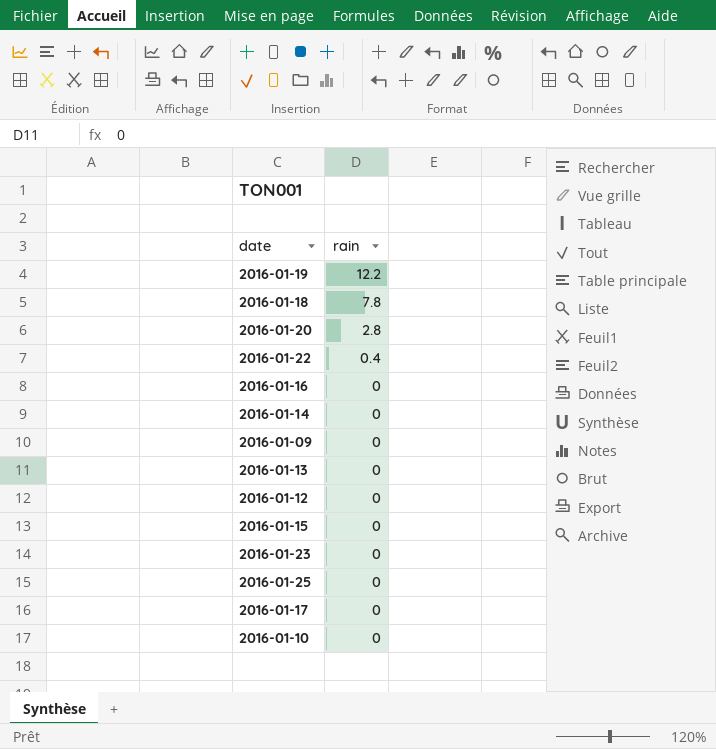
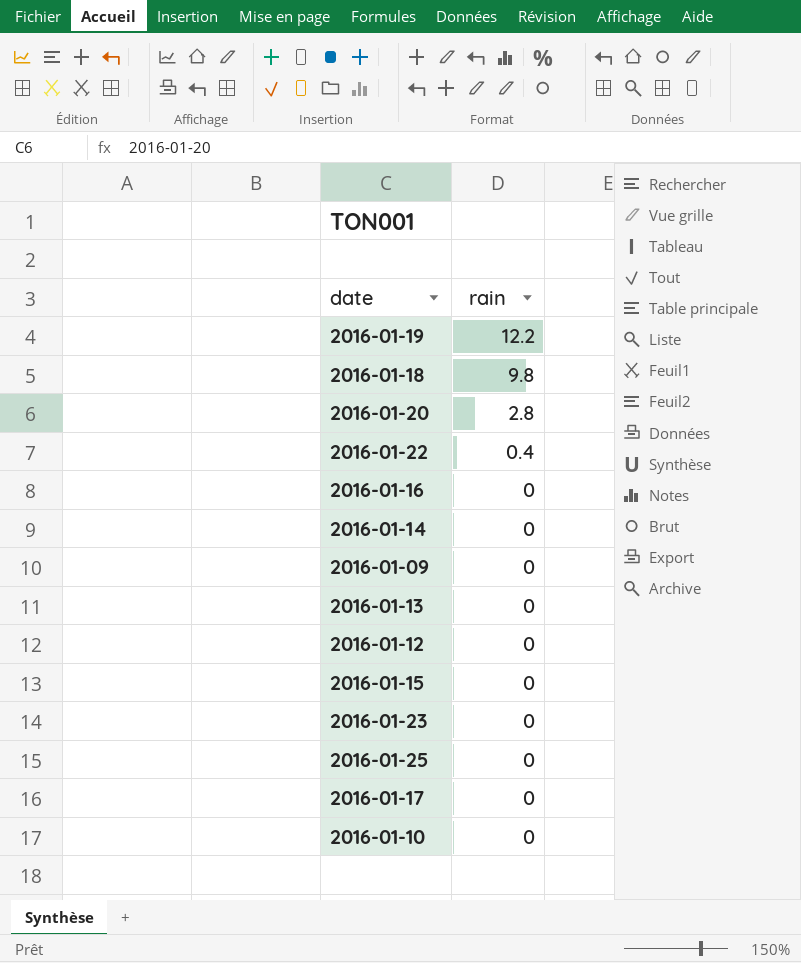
2016-01-18 | rain: 7.8 -> 9.8

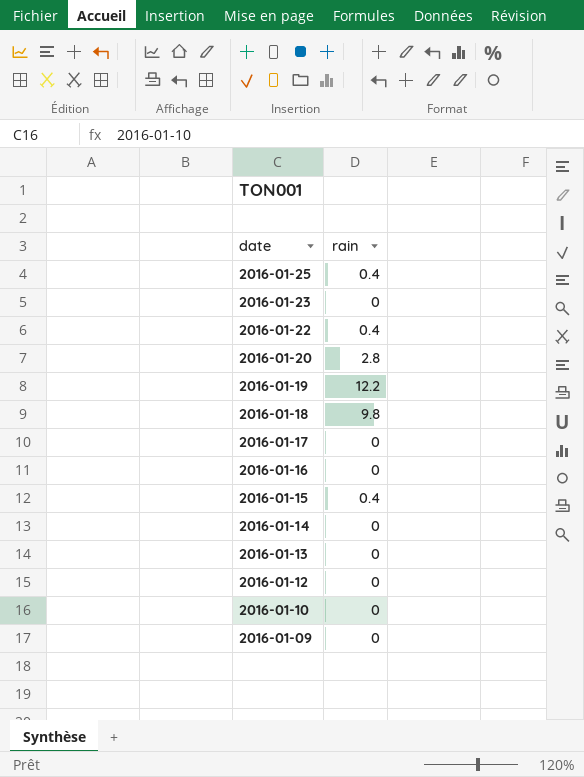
row order: rain descending -> date descending
2016-01-25 | rain: 0 -> 0.4
2016-01-15 | rain: 0 -> 0.4

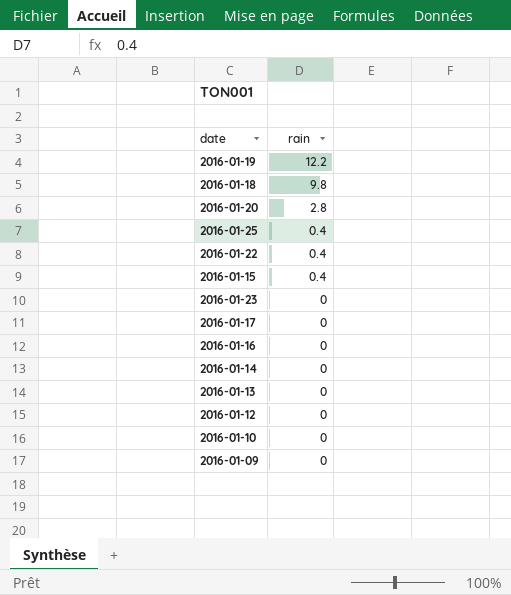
row order: date descending -> rain descending

